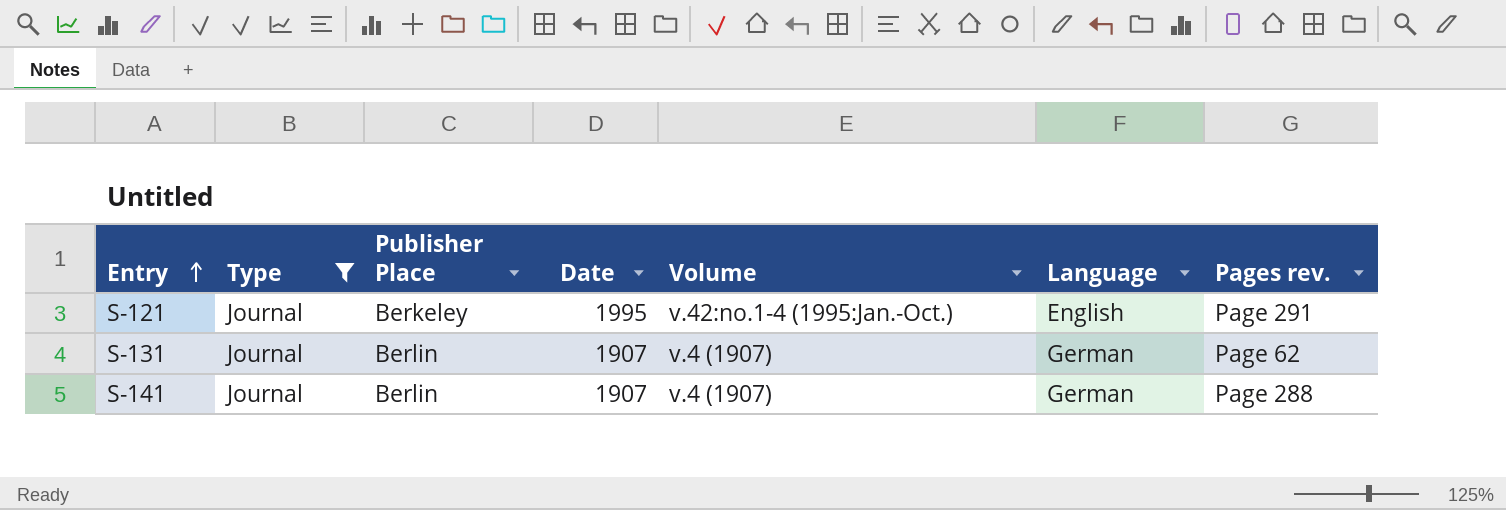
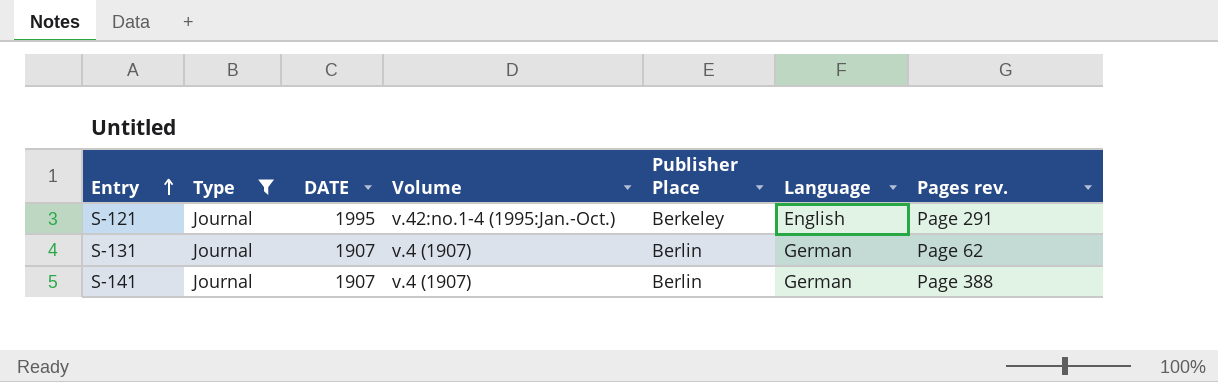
column name: Date -> DATE
column Publisher Place | position: 3 -> 5
S-141 | Pages rev.: Page 288 -> Page 388

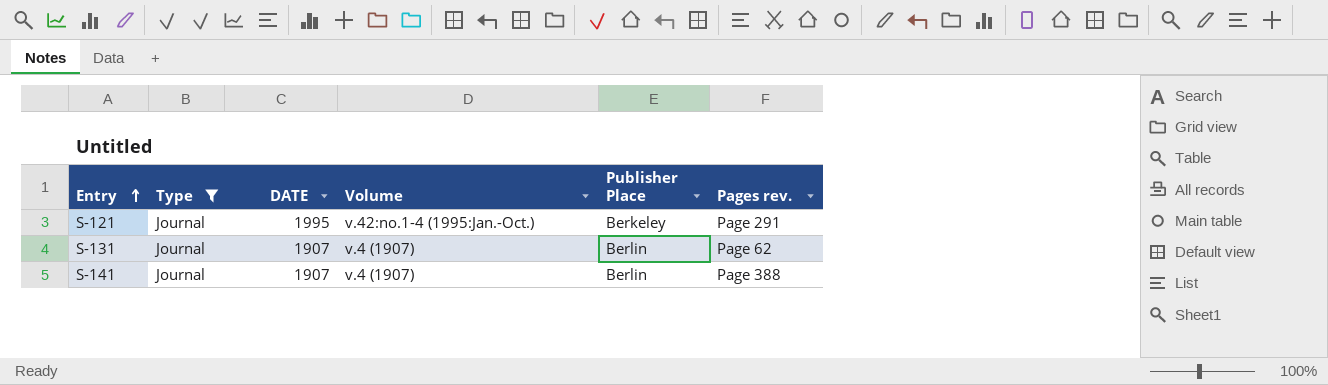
column Language | position: 6 -> none

